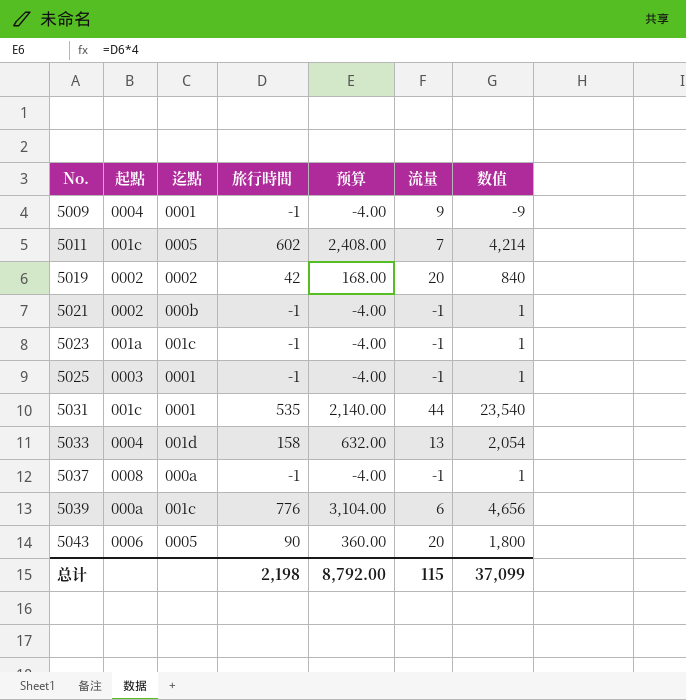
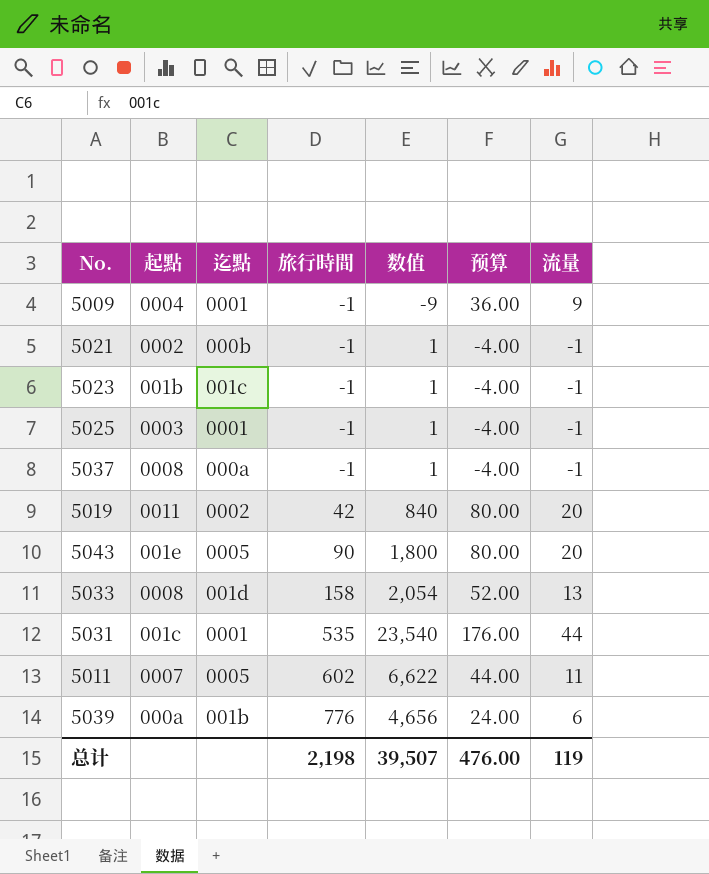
row order: No. ascending -> 旅行時間 ascending
column 数值 | position: 7 -> 5
column 预算 | formula: [旅行時間] * 4 -> [流量] * 4
5023 | 起點: 001a -> 001b
5019 | 起點: 0002 -> 0011
5043 | 起點: 0006 -> 001e
5033 | 起點: 0004 -> 0008
5011 | 起點: 001c -> 0007
5011 | 数值: 4,214 -> 6,622
5011 | 流量: 7 -> 11
5039 | 迄點: 001c -> 001b
总计 | 数值: 37,099 -> 39,507
总计 | 预算: 8,792.00 -> 476.00
总计 | 流量: 115 -> 119

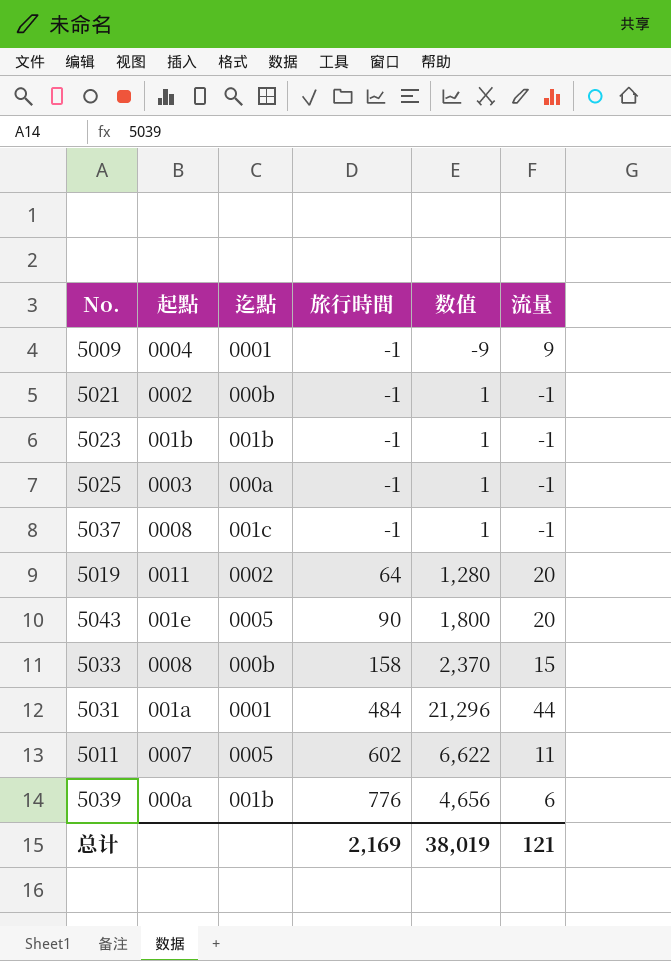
column 预算 | formula: [流量] * 4 -> none
5023 | 迄點: 001c -> 001b
5025 | 迄點: 0001 -> 000a
5037 | 迄點: 000a -> 001c
5019 | 旅行時間: 42 -> 64
5019 | 数值: 840 -> 1,280
5033 | 迄點: 001d -> 000b
5033 | 数值: 2,054 -> 2,370
5033 | 流量: 13 -> 15
5031 | 起點: 001c -> 001a
5031 | 旅行時間: 535 -> 484
5031 | 数值: 23,540 -> 21,296
总计 | 旅行時間: 2,198 -> 2,169
总计 | 数值: 39,507 -> 38,019
总计 | 流量: 119 -> 121

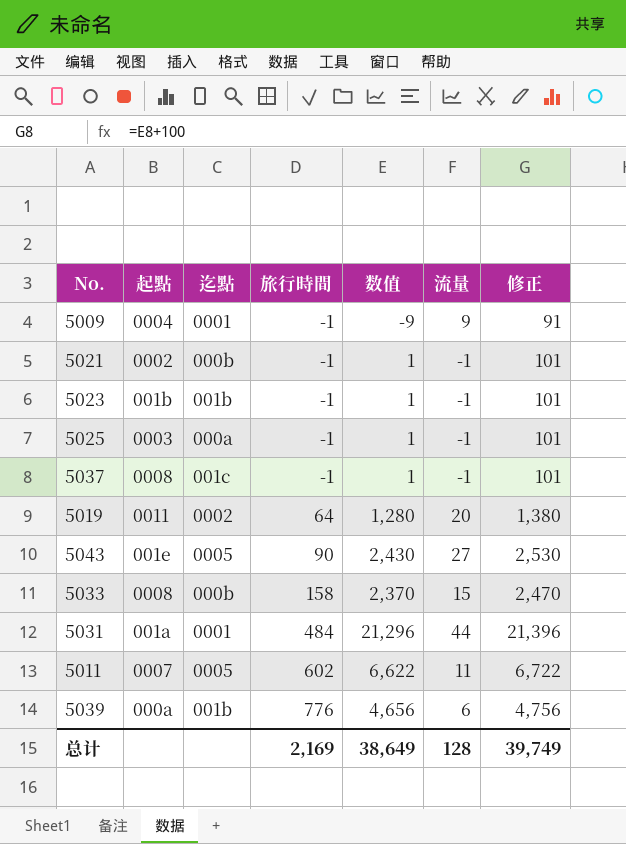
column 修正 | formula: none -> [数值] + 100
5043 | 数值: 1,800 -> 2,430
5043 | 流量: 20 -> 27
总计 | 数值: 38,019 -> 38,649
总计 | 流量: 121 -> 128

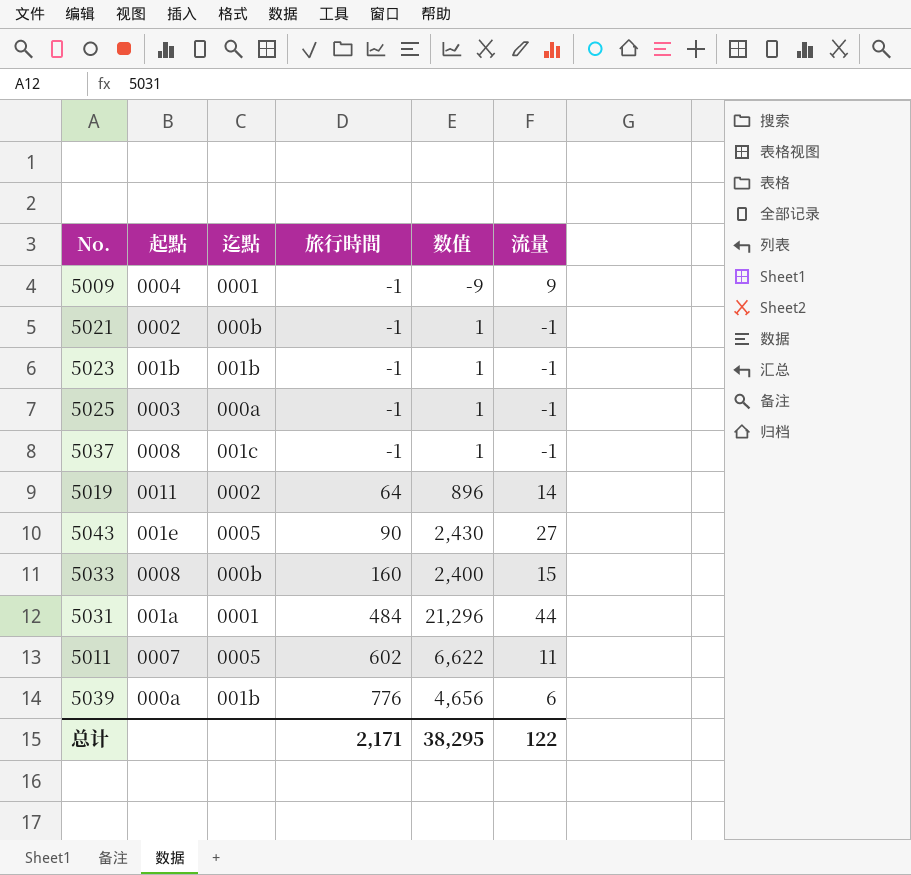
column 修正 | formula: [数值] + 100 -> none
5019 | 数值: 1,280 -> 896
5019 | 流量: 20 -> 14
5033 | 旅行時間: 158 -> 160
5033 | 数值: 2,370 -> 2,400
总计 | 旅行時間: 2,169 -> 2,171
总计 | 数值: 38,649 -> 38,295
总计 | 流量: 128 -> 122

